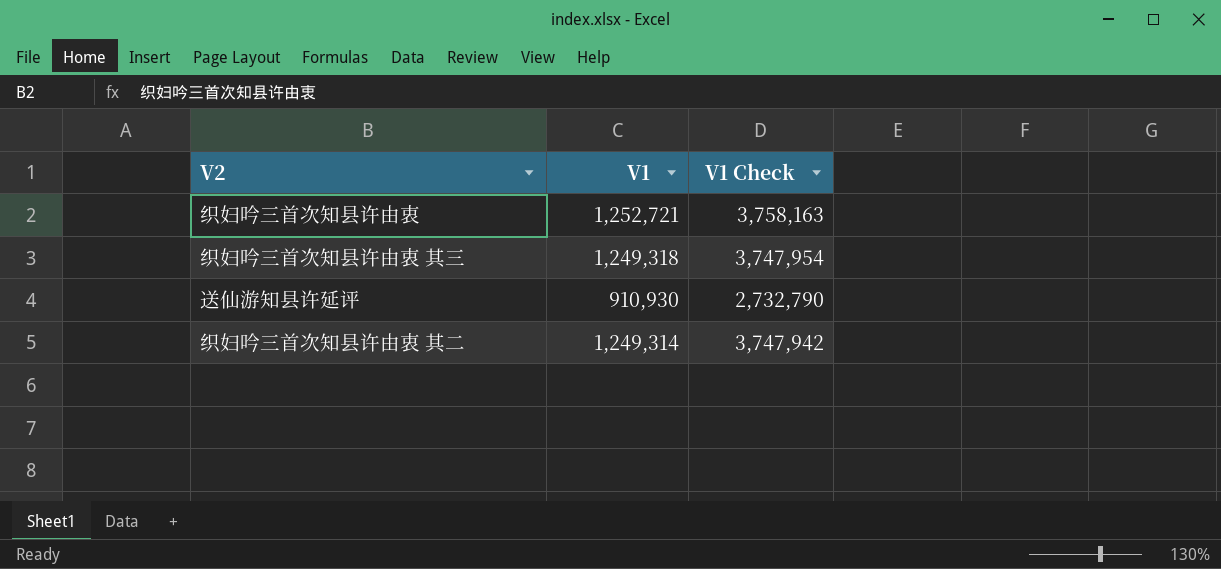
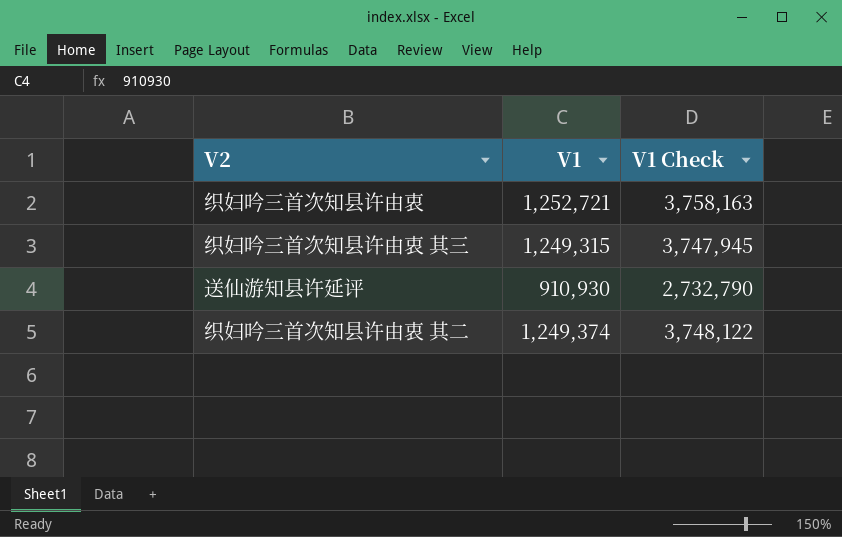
织妇吟三首次知县许由衷 其三 | V1: 1,249,318 -> 1,249,315
织妇吟三首次知县许由衷 其三 | V1 Check: 3,747,954 -> 3,747,945
织妇吟三首次知县许由衷 其二 | V1: 1,249,314 -> 1,249,374
织妇吟三首次知县许由衷 其二 | V1 Check: 3,747,942 -> 3,748,122

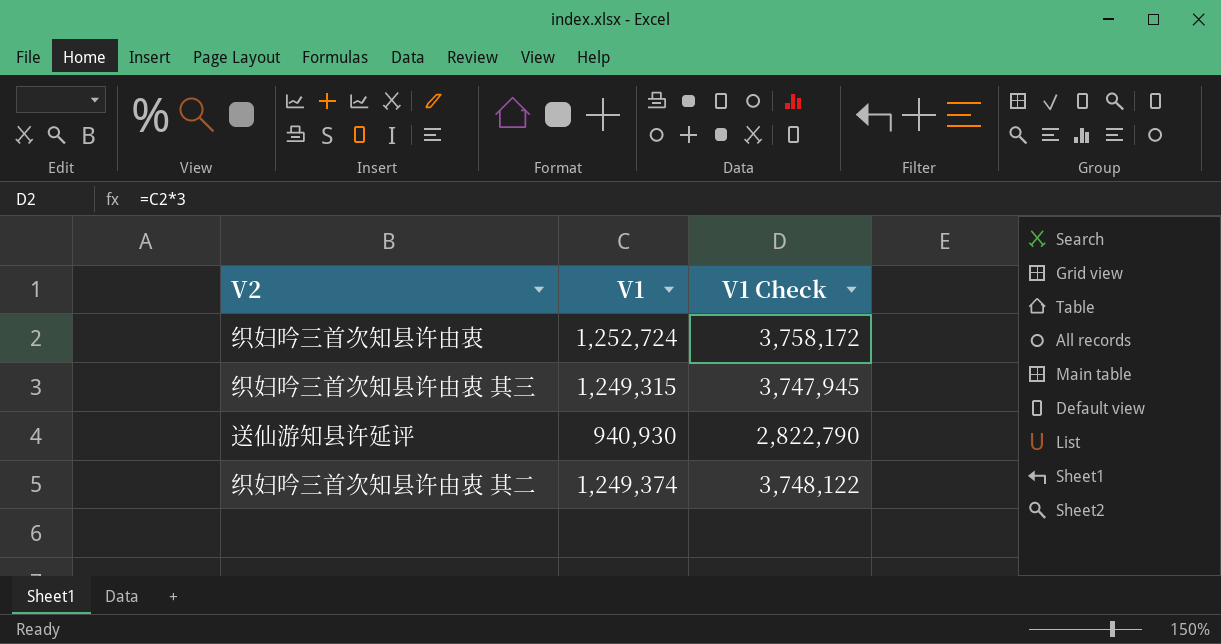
织妇吟三首次知县许由衷 | V1: 1,252,721 -> 1,252,724
织妇吟三首次知县许由衷 | V1 Check: 3,758,163 -> 3,758,172
送仙游知县许延评 | V1: 910,930 -> 940,930
送仙游知县许延评 | V1 Check: 2,732,790 -> 2,822,790

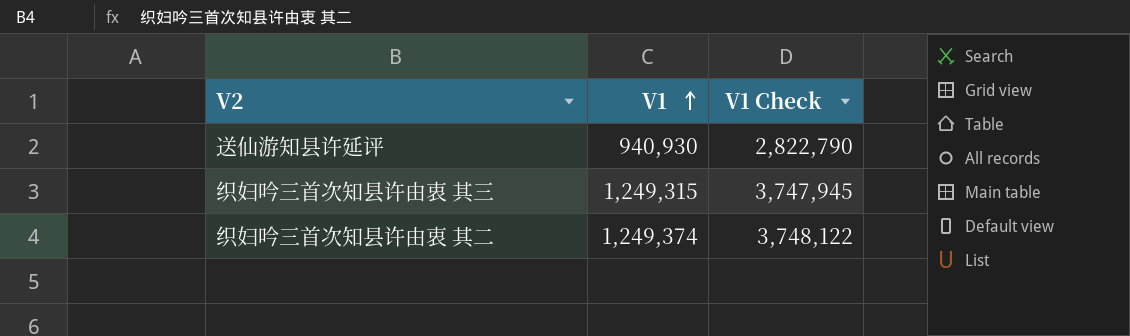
row order: none -> V1 ascending
row 织妇吟三首次知县许由衷: 1,252,724 | 3,758,172 -> none

